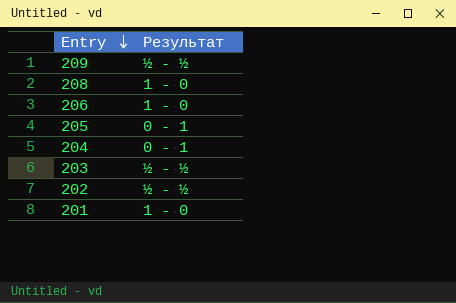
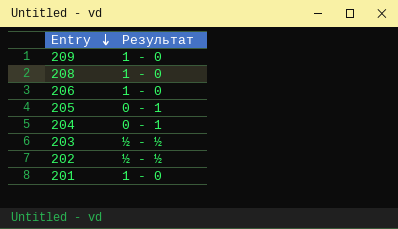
209 | Результат: ½ - ½ -> 1 - 0

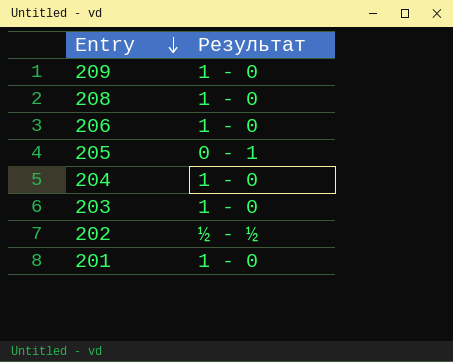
204 | Результат: 0 - 1 -> 1 - 0
203 | Результат: ½ - ½ -> 1 - 0

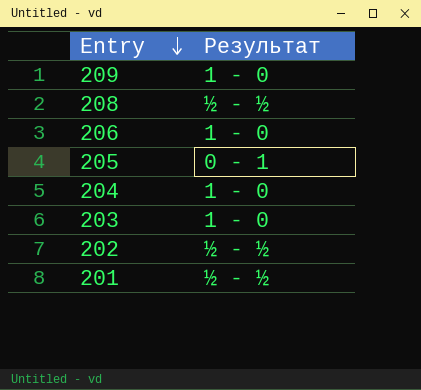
208 | Результат: 1 - 0 -> ½ - ½
201 | Результат: 1 - 0 -> ½ - ½

